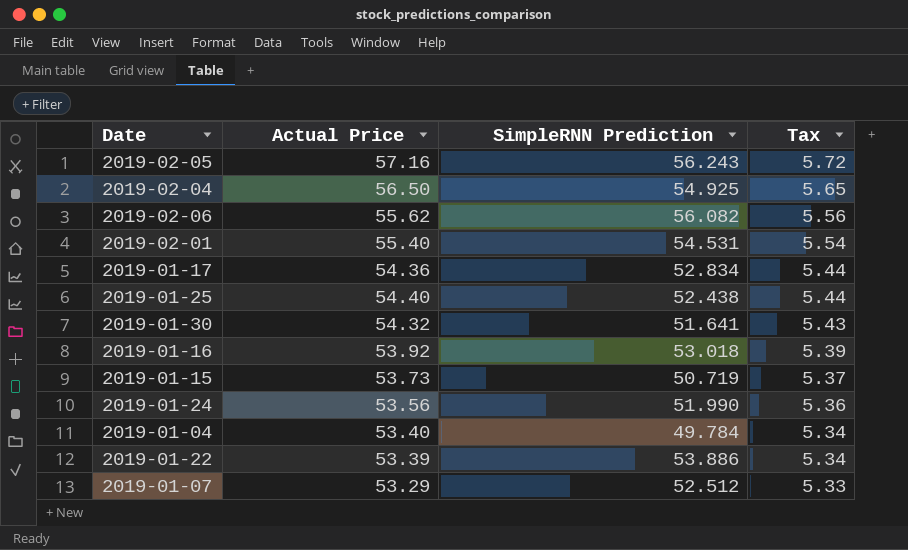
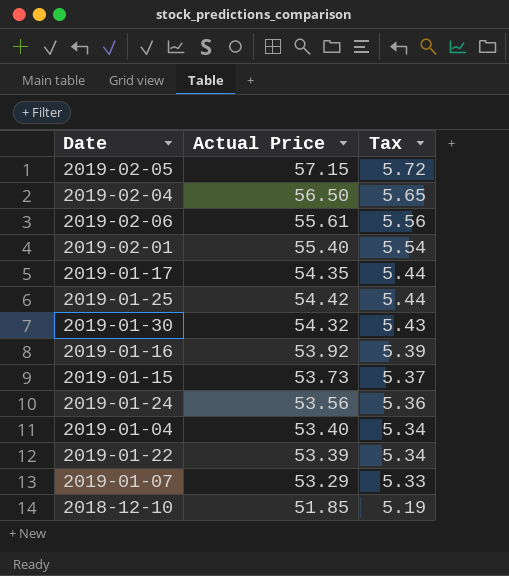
column SimpleRNN Prediction | position: 3 -> none
2019-02-05 | Actual Price: 57.16 -> 57.15
2019-02-06 | Actual Price: 55.62 -> 55.61
2019-01-17 | Actual Price: 54.36 -> 54.35
2019-01-25 | Actual Price: 54.40 -> 54.42
row 2018-12-10: none -> 51.85 | 5.19

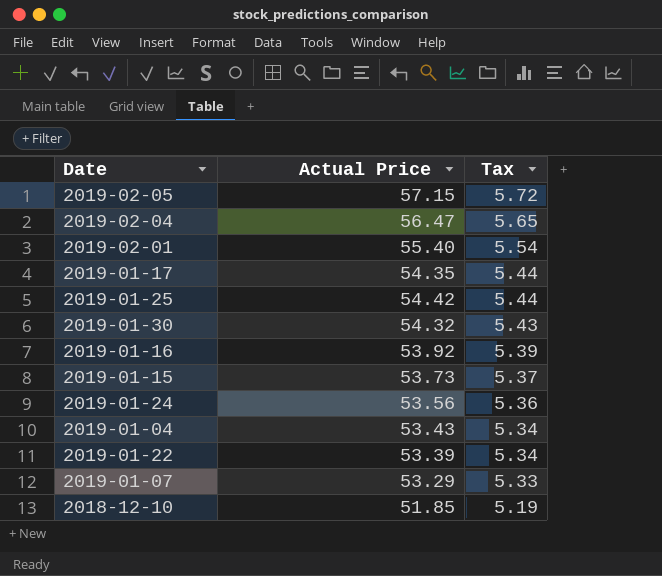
row 2019-02-06: 55.61 | 5.56 -> none
2019-02-04 | Actual Price: 56.50 -> 56.47
2019-01-04 | Actual Price: 53.40 -> 53.43

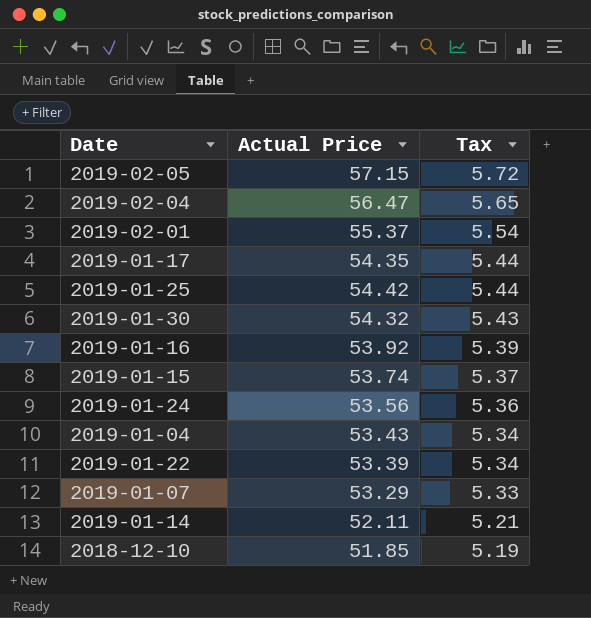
2019-02-01 | Actual Price: 55.40 -> 55.37
2019-01-15 | Actual Price: 53.73 -> 53.74
row 2019-01-14: none -> 52.11 | 5.21

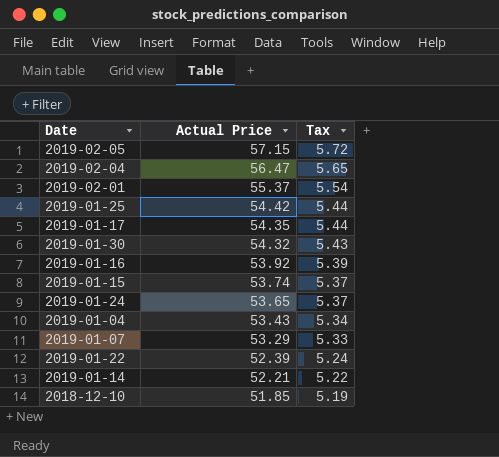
row order: Tax descending -> Actual Price descending
2019-01-24 | Actual Price: 53.56 -> 53.65
2019-01-24 | Tax: 5.36 -> 5.37
2019-01-22 | Actual Price: 53.39 -> 52.39
2019-01-22 | Tax: 5.34 -> 5.24
2019-01-14 | Actual Price: 52.11 -> 52.21
2019-01-14 | Tax: 5.21 -> 5.22

